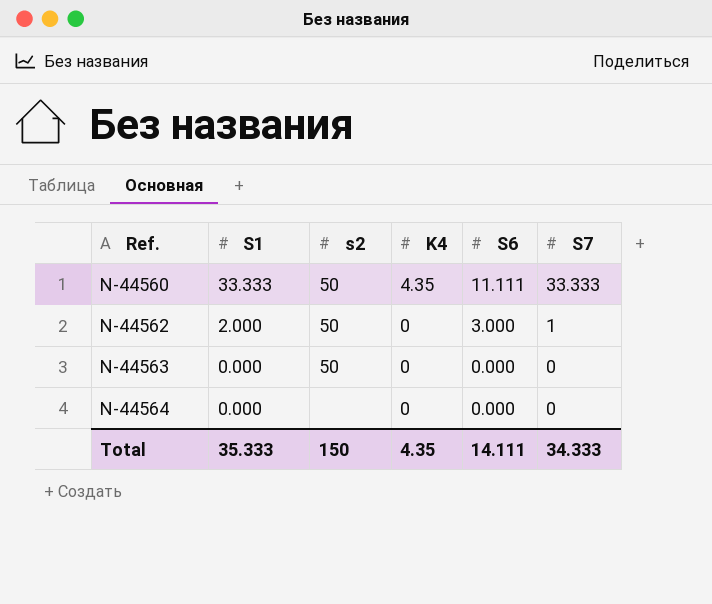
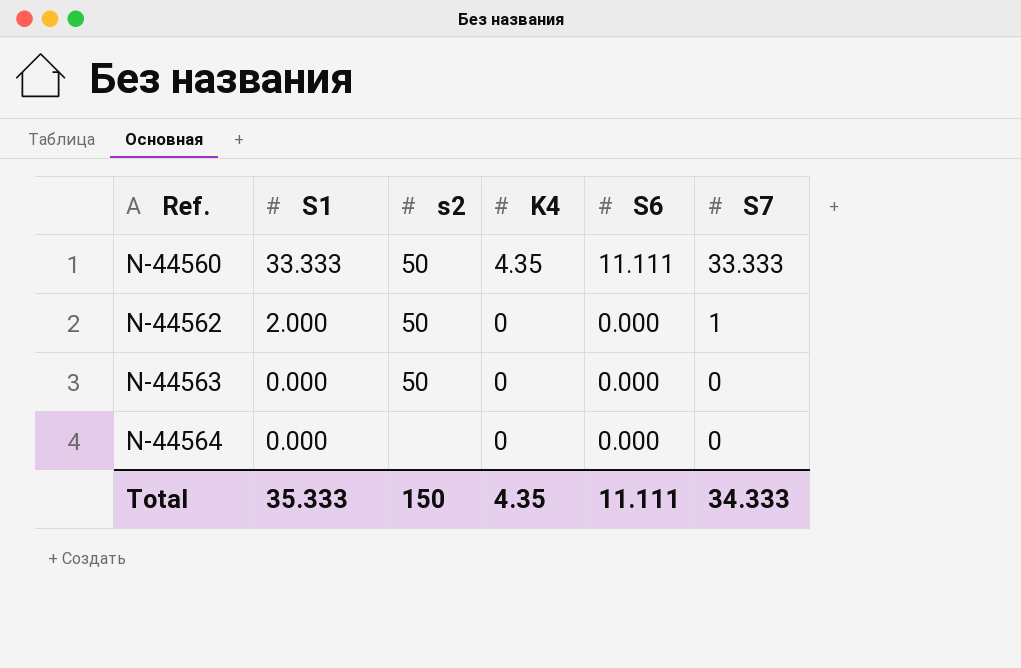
N-44562 | S6: 3.000 -> 0.000
Total | S6: 14.111 -> 11.111

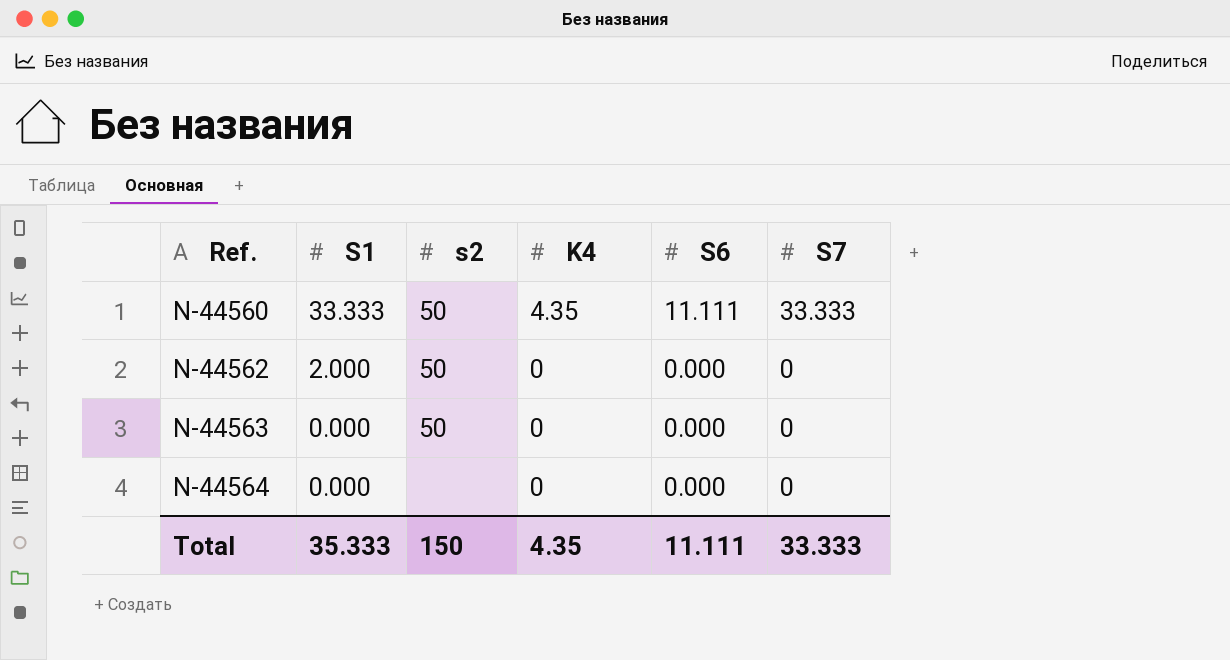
N-44562 | S7: 1 -> 0
Total | S7: 34.333 -> 33.333

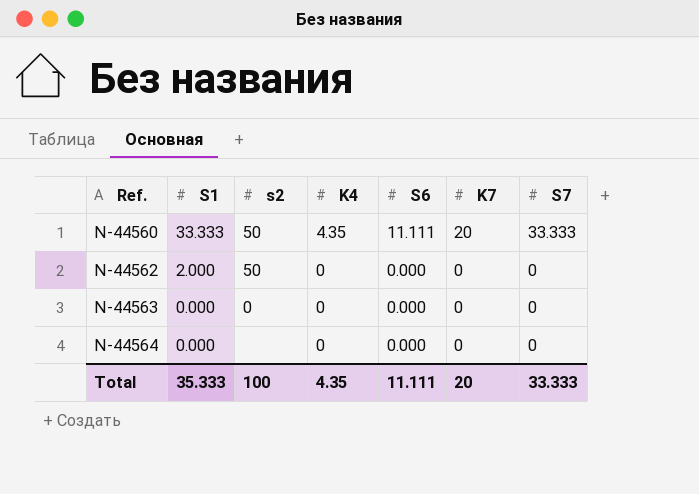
column K7 | position: none -> 6
N-44563 | s2: 50 -> 0
Total | s2: 150 -> 100

